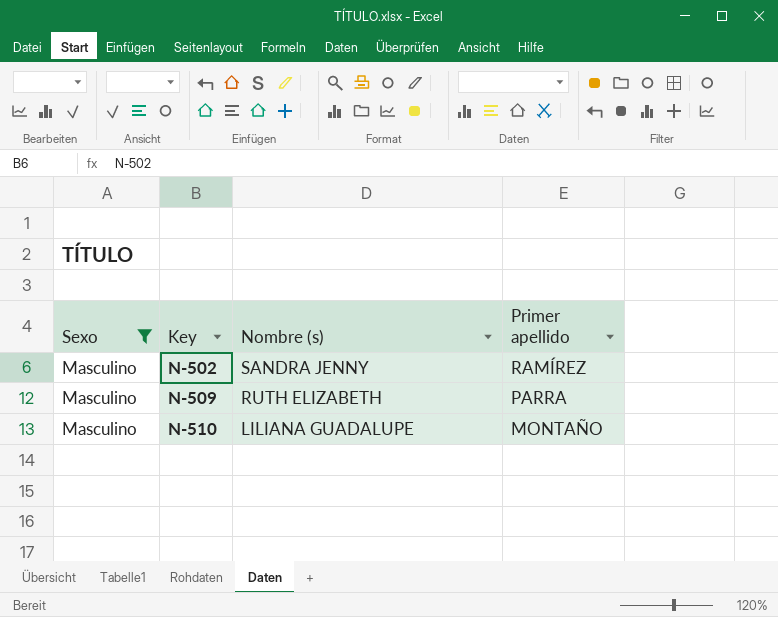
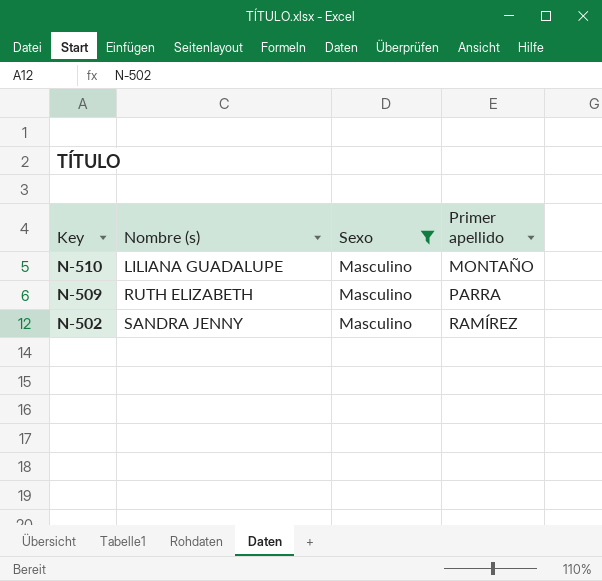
row order: Key ascending -> Key descending
column Sexo | position: 1 -> 3

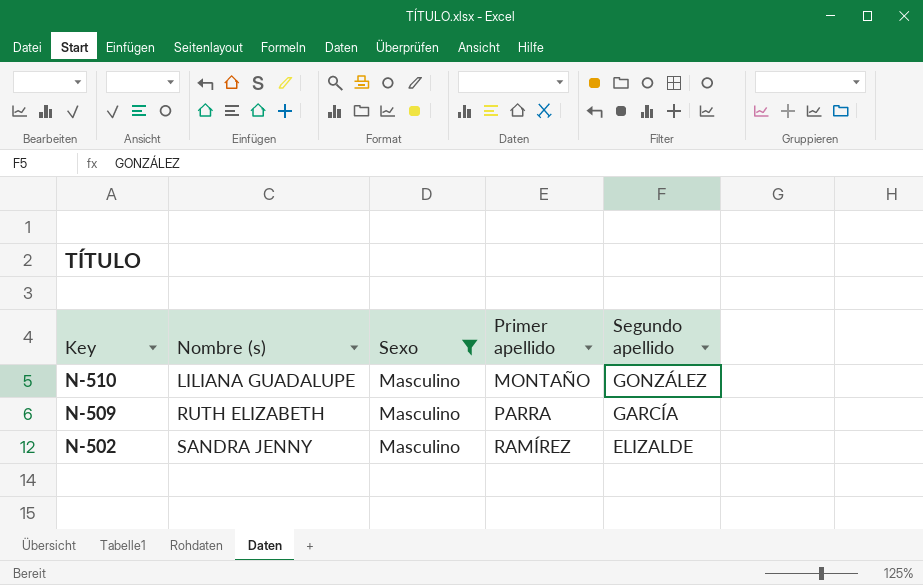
column Segundo apellido | position: none -> 5

